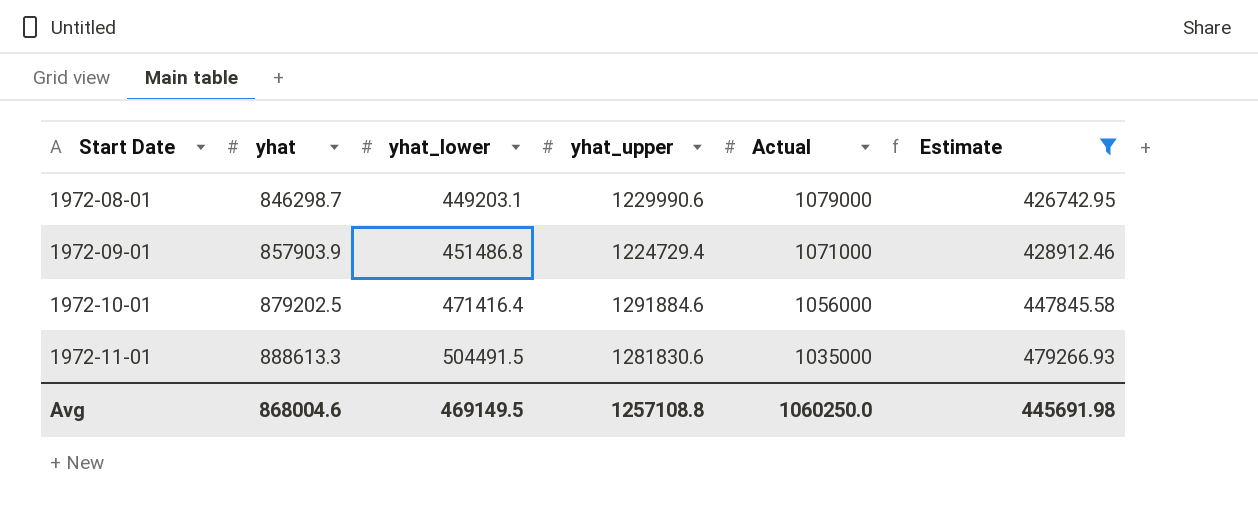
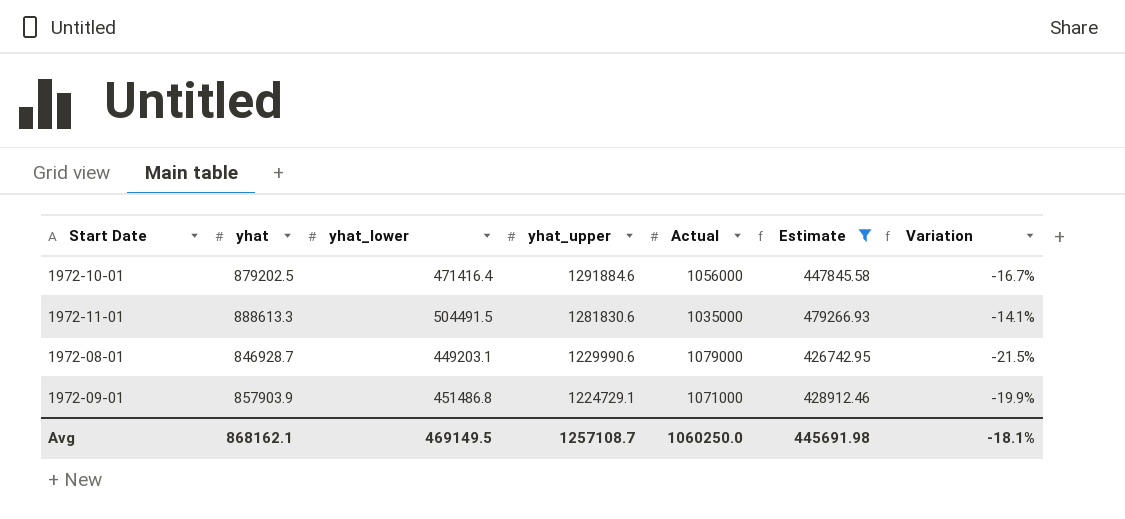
row order: Start Date ascending -> yhat_upper descending
column Variation | formula: none -> ([yhat] - [Actual]) / [Actual]
1972-08-01 | yhat: 846298.7 -> 846928.7
1972-09-01 | yhat_upper: 1224729.4 -> 1224729.1
Avg | yhat: 868004.6 -> 868162.1
Avg | yhat_upper: 1257108.8 -> 1257108.7

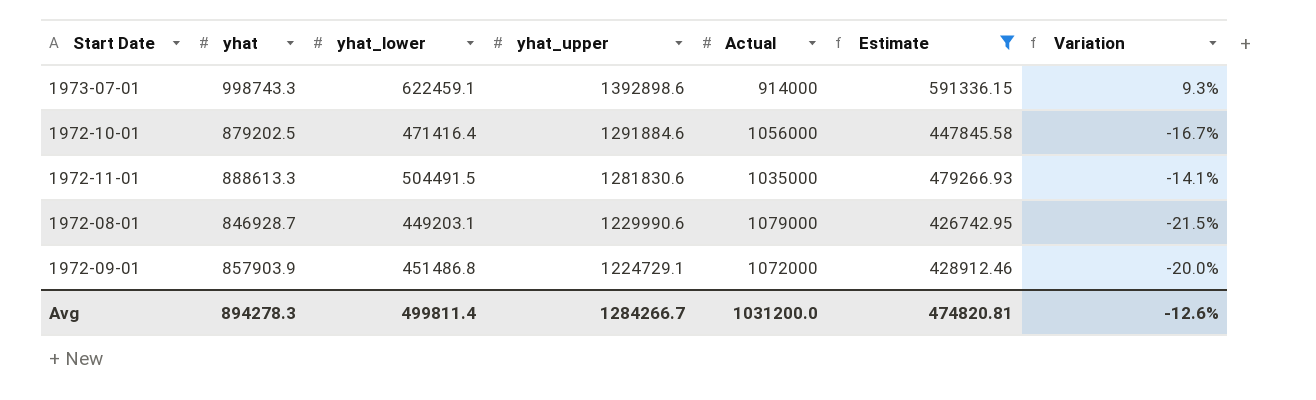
row 1973-07-01: none -> 998743.3 | 622459.1 | 1392898.6 | 914000 | 591336.15 | 9.3%
1972-09-01 | Actual: 1071000 -> 1072000
1972-09-01 | Variation: -19.9% -> -20.0%
Avg | yhat: 868162.1 -> 894278.3
Avg | yhat_lower: 469149.5 -> 499811.4
Avg | yhat_upper: 1257108.7 -> 1284266.7
Avg | Actual: 1060250.0 -> 1031200.0
Avg | Estimate: 445691.98 -> 474820.81
Avg | Variation: -18.1% -> -12.6%

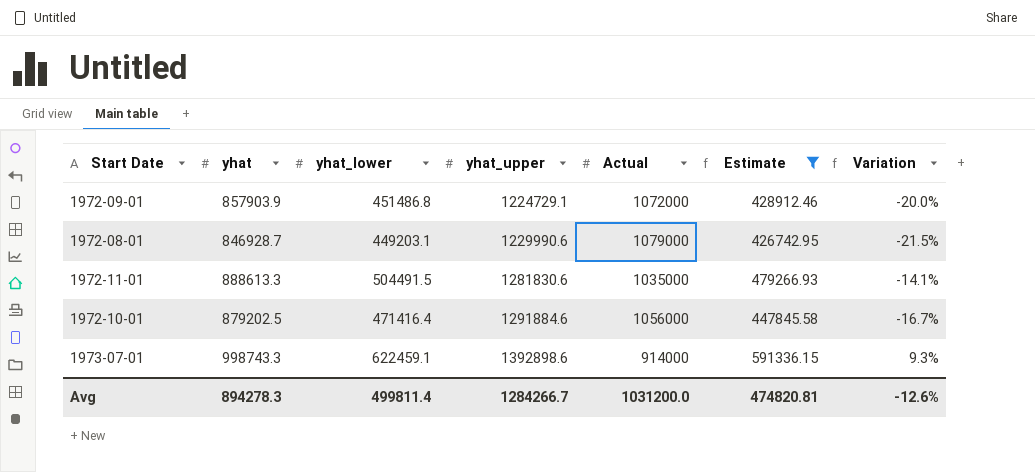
row order: yhat_upper descending -> yhat_upper ascending

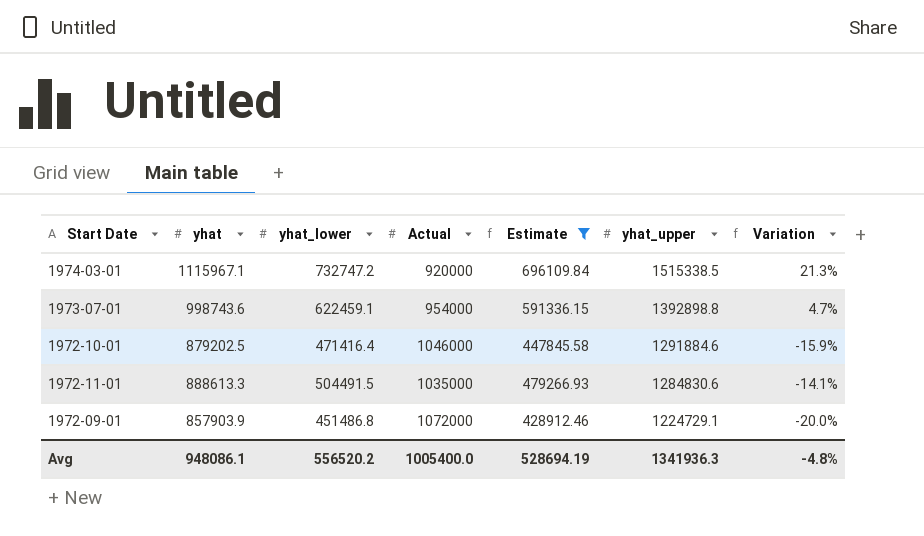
row order: yhat_upper ascending -> yhat_upper descending
column yhat_upper | position: 4 -> 6
row 1972-08-01: 846928.7 | 449203.1 | 1229990.6 | 1079000 | 426742.95 | -21.5% -> none
row 1974-03-01: none -> 1115967.1 | 732747.2 | 920000 | 696109.84 | 1515338.5 | 21.3%
1973-07-01 | yhat: 998743.3 -> 998743.6
1973-07-01 | Actual: 914000 -> 954000
1973-07-01 | yhat_upper: 1392898.6 -> 1392898.8
1973-07-01 | Variation: 9.3% -> 4.7%
1972-10-01 | Actual: 1056000 -> 1046000
1972-10-01 | Variation: -16.7% -> -15.9%
1972-11-01 | yhat_upper: 1281830.6 -> 1284830.6
Avg | yhat: 894278.3 -> 948086.1
Avg | yhat_lower: 499811.4 -> 556520.2
Avg | Actual: 1031200.0 -> 1005400.0
Avg | Estimate: 474820.81 -> 528694.19
Avg | yhat_upper: 1284266.7 -> 1341936.3
Avg | Variation: -12.6% -> -4.8%

